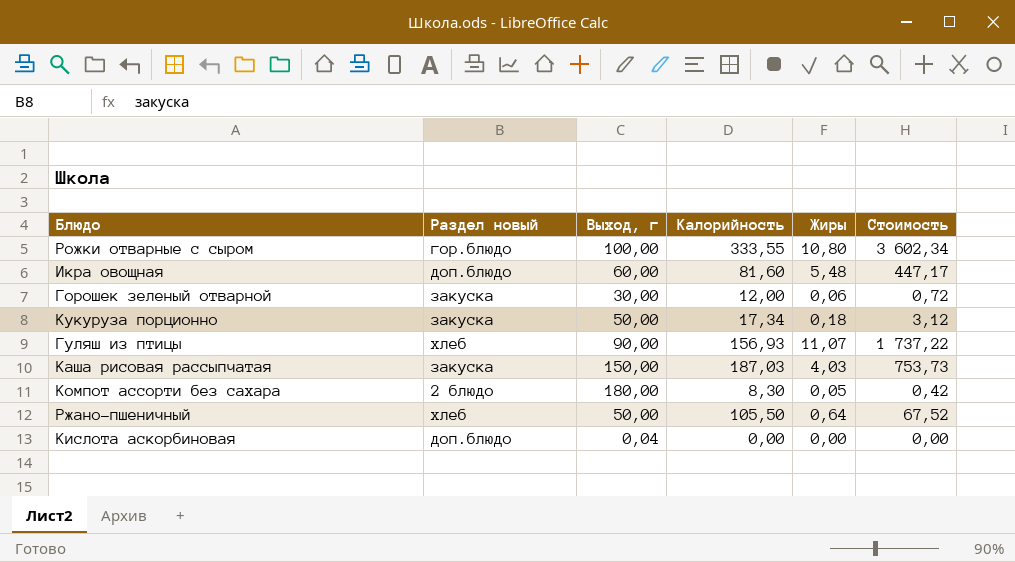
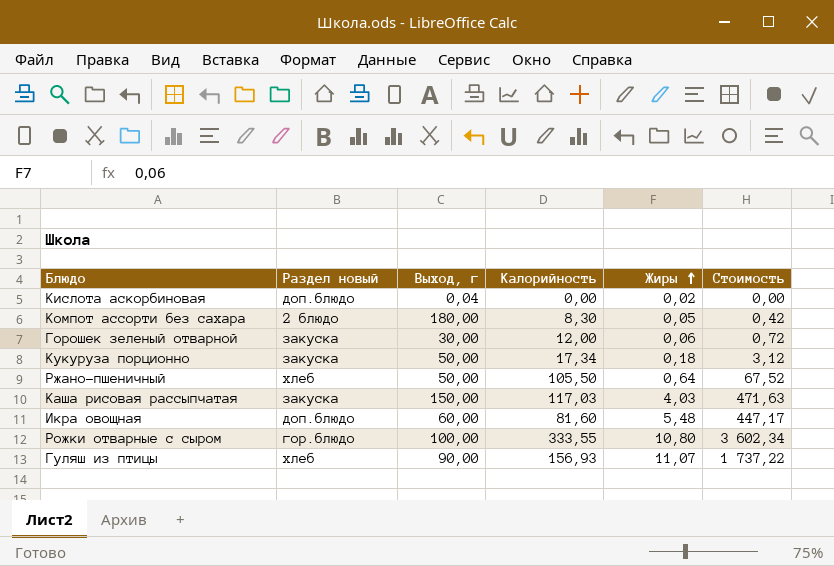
row order: none -> Жиры ascending
Кислота аскорбиновая | Жиры: 0,00 -> 0,02
Каша рисовая рассыпчатая | Калорийность: 187,03 -> 117,03
Каша рисовая рассыпчатая | Стоимость: 753,73 -> 471,63

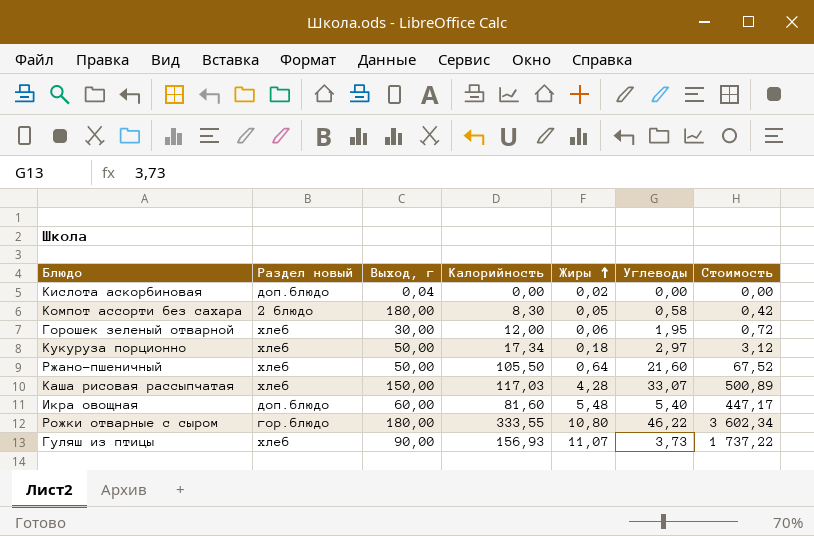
column Углеводы | position: none -> 6
Горошек зеленый отварной | Раздел новый: закуска -> хлеб
Кукуруза порционно | Раздел новый: закуска -> хлеб
Каша рисовая рассыпчатая | Раздел новый: закуска -> хлеб
Каша рисовая рассыпчатая | Жиры: 4,03 -> 4,28
Каша рисовая рассыпчатая | Стоимость: 471,63 -> 500,89
Рожки отварные с сыром | Выход, г: 100,00 -> 180,00

